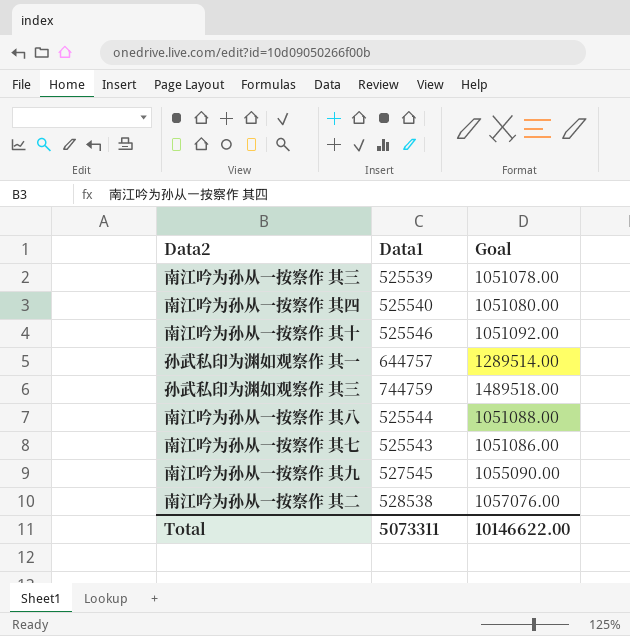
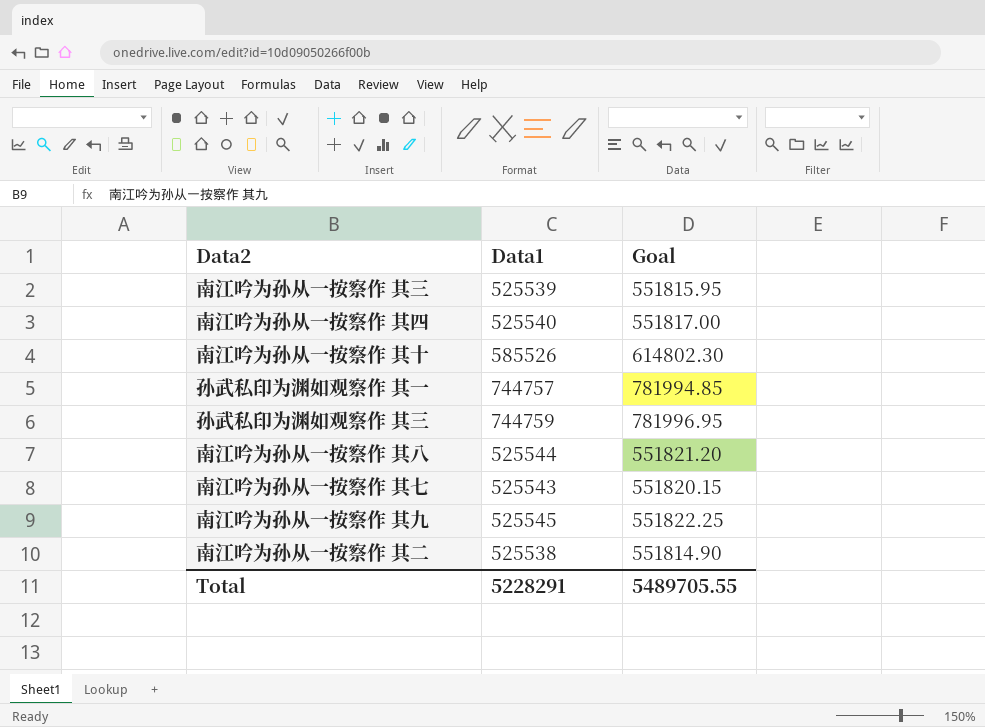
column Goal | formula: [Data1] * 2 -> [Data1] * 1.05
南江吟为孙从一按察作 其十 | Data1: 525546 -> 585526
孙武私印为渊如观察作 其一 | Data1: 644757 -> 744757
南江吟为孙从一按察作 其九 | Data1: 527545 -> 525545
南江吟为孙从一按察作 其二 | Data1: 528538 -> 525538
Total | Data1: 5073311 -> 5228291
Total | Goal: 10146622.00 -> 5489705.55

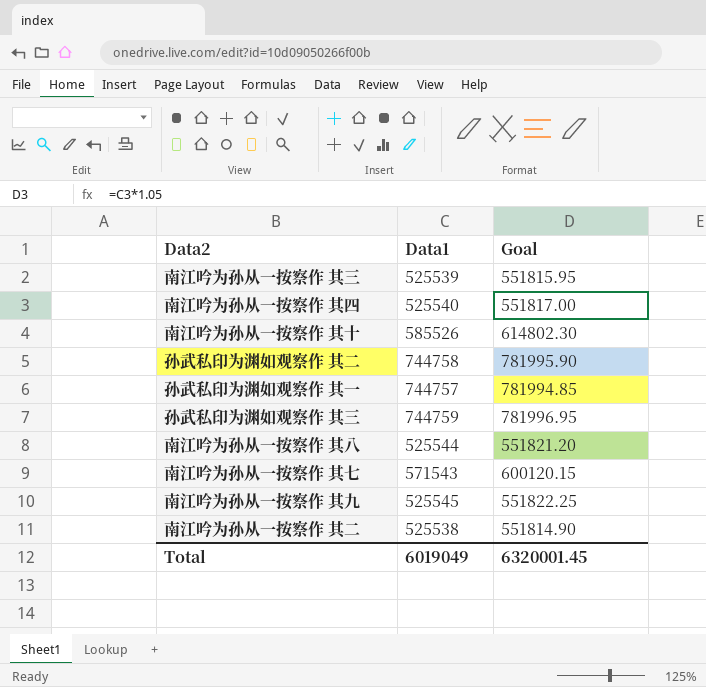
row 孙武私印为渊如观察作 其二: none -> 744758 | 781995.90
南江吟为孙从一按察作 其七 | Data1: 525543 -> 571543
南江吟为孙从一按察作 其七 | Goal: 551820.15 -> 600120.15
Total | Data1: 5228291 -> 6019049
Total | Goal: 5489705.55 -> 6320001.45

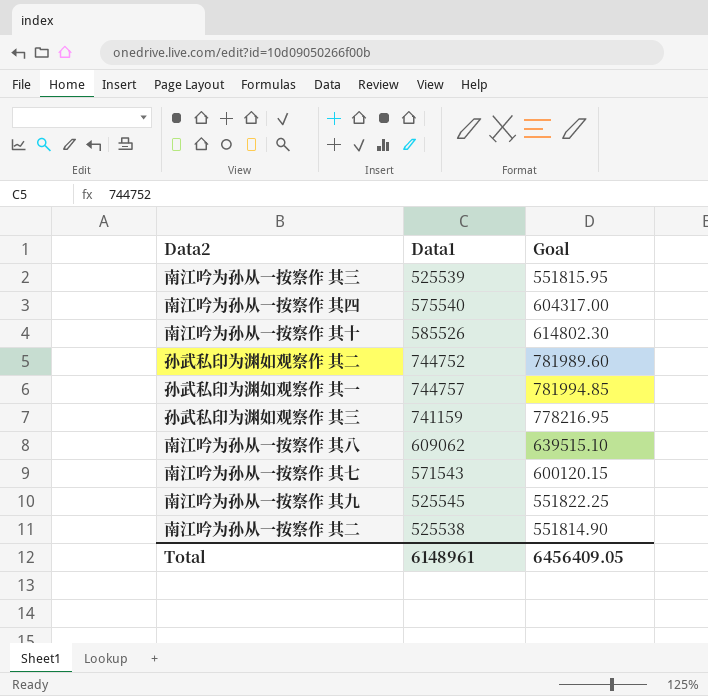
南江吟为孙从一按察作 其四 | Data1: 525540 -> 575540
南江吟为孙从一按察作 其四 | Goal: 551817.00 -> 604317.00
孙武私印为渊如观察作 其二 | Data1: 744758 -> 744752
孙武私印为渊如观察作 其二 | Goal: 781995.90 -> 781989.60
孙武私印为渊如观察作 其三 | Data1: 744759 -> 741159
孙武私印为渊如观察作 其三 | Goal: 781996.95 -> 778216.95
南江吟为孙从一按察作 其八 | Data1: 525544 -> 609062
南江吟为孙从一按察作 其八 | Goal: 551821.20 -> 639515.10
Total | Data1: 6019049 -> 6148961
Total | Goal: 6320001.45 -> 6456409.05

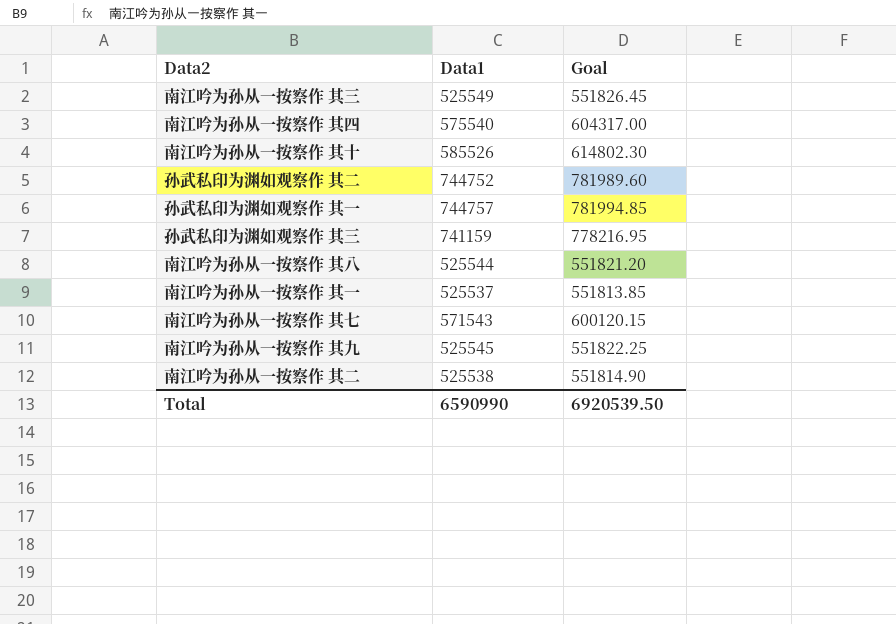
南江吟为孙从一按察作 其三 | Data1: 525539 -> 525549
南江吟为孙从一按察作 其三 | Goal: 551815.95 -> 551826.45
南江吟为孙从一按察作 其八 | Data1: 609062 -> 525544
南江吟为孙从一按察作 其八 | Goal: 639515.10 -> 551821.20
row 南江吟为孙从一按察作 其一: none -> 525537 | 551813.85
Total | Data1: 6148961 -> 6590990
Total | Goal: 6456409.05 -> 6920539.50

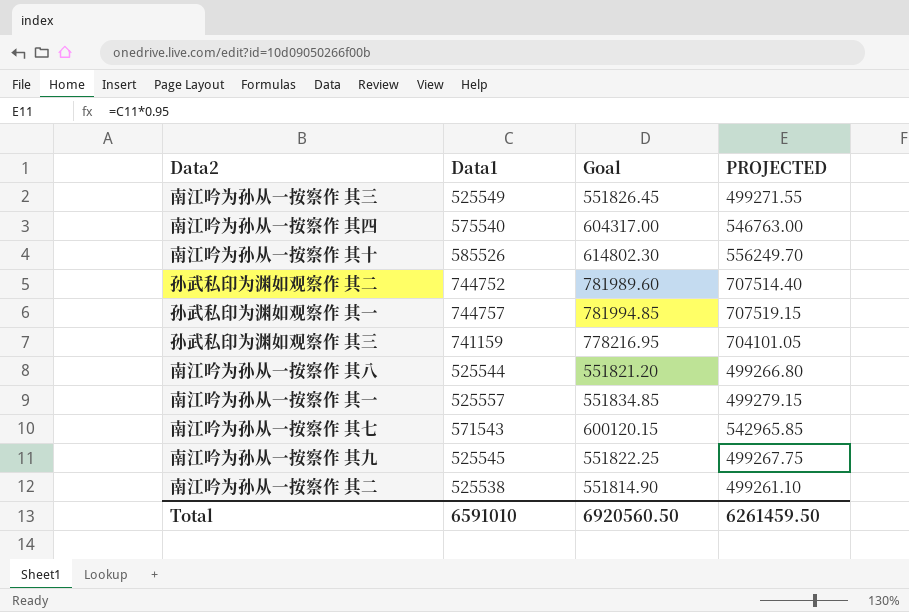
column PROJECTED | formula: none -> [Data1] * 0.95
南江吟为孙从一按察作 其一 | Data1: 525537 -> 525557
南江吟为孙从一按察作 其一 | Goal: 551813.85 -> 551834.85
Total | Data1: 6590990 -> 6591010
Total | Goal: 6920539.50 -> 6920560.50

